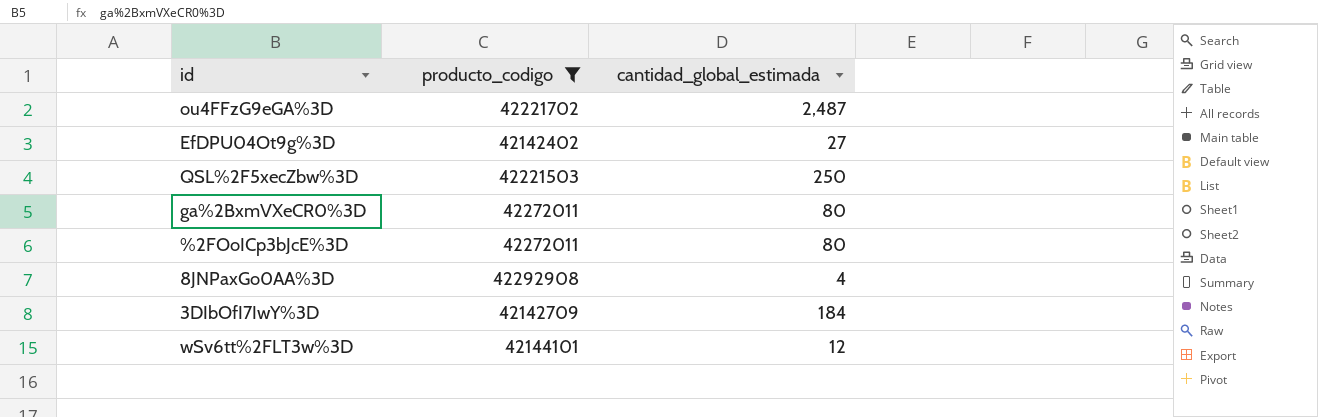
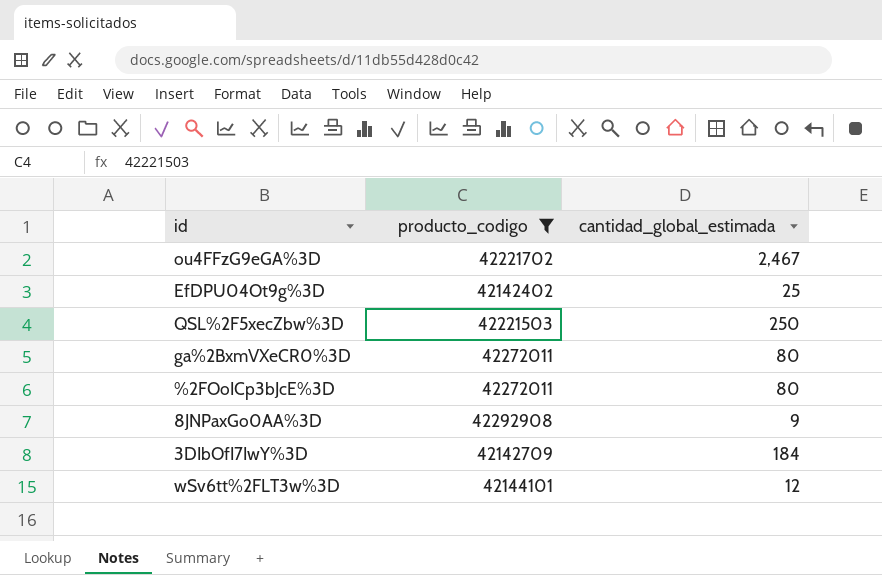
ou4FFzG9eGA%3D | cantidad_global_estimada: 2,487 -> 2,467
EfDPU04Ot9g%3D | cantidad_global_estimada: 27 -> 25
8JNPaxGo0AA%3D | cantidad_global_estimada: 4 -> 9

